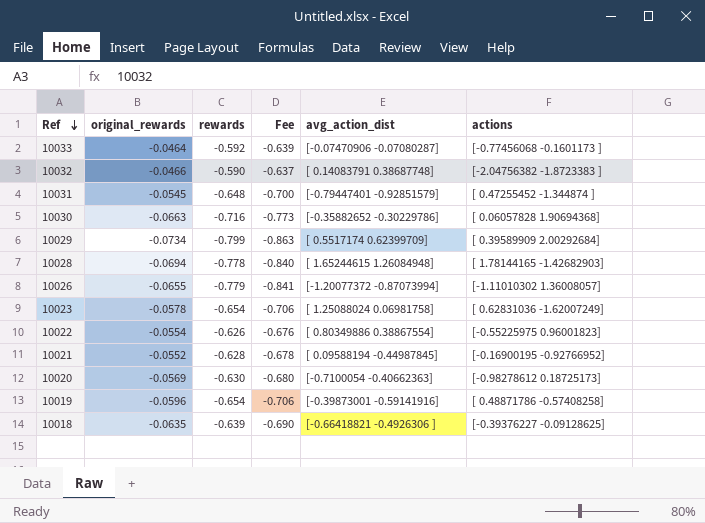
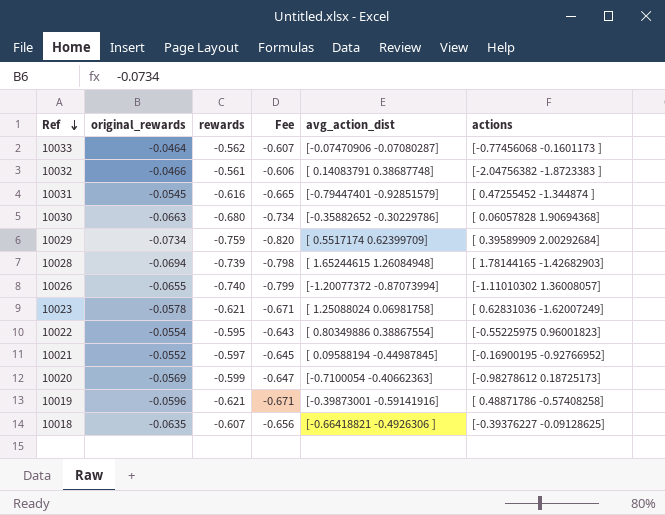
10033 | rewards: -0.592 -> -0.562
10033 | Fee: -0.639 -> -0.607
10032 | rewards: -0.590 -> -0.561
10032 | Fee: -0.637 -> -0.606
10031 | rewards: -0.648 -> -0.616
10031 | Fee: -0.700 -> -0.665
10030 | rewards: -0.716 -> -0.680
10030 | Fee: -0.773 -> -0.734
10029 | rewards: -0.799 -> -0.759
10029 | Fee: -0.863 -> -0.820
10028 | rewards: -0.778 -> -0.739
10028 | Fee: -0.840 -> -0.798
10026 | rewards: -0.779 -> -0.740
10026 | Fee: -0.841 -> -0.799
10023 | rewards: -0.654 -> -0.621
10023 | Fee: -0.706 -> -0.671
10022 | rewards: -0.626 -> -0.595
10022 | Fee: -0.676 -> -0.643
10021 | rewards: -0.628 -> -0.597
10021 | Fee: -0.678 -> -0.645
10020 | rewards: -0.630 -> -0.599
10020 | Fee: -0.680 -> -0.647
10019 | rewards: -0.654 -> -0.621
10019 | Fee: -0.706 -> -0.671
10018 | rewards: -0.639 -> -0.607
10018 | Fee: -0.690 -> -0.656

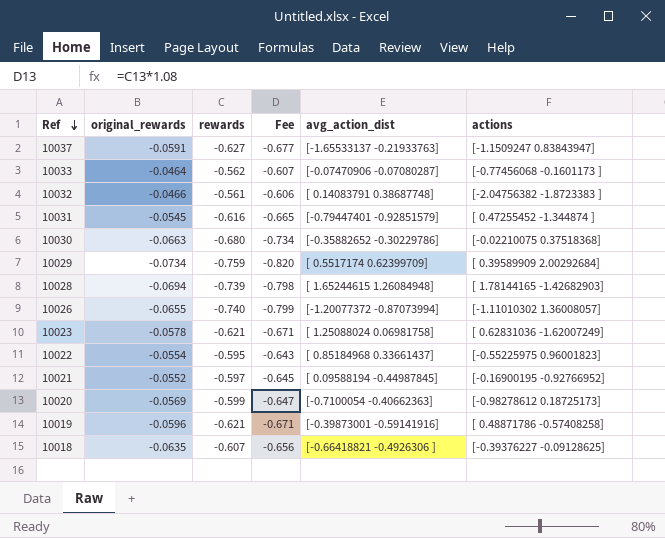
row 10037: none -> -0.0591 | -0.627 | -0.677 | [-1.65533137 -0.21933763] | [-1.1509247 0.83843947]
10030 | actions: [ 0.06057828 1.90694368] -> [-0.02210075 0.37518368]
10022 | avg_action_dist: [ 0.80349886 0.38867554] -> [ 0.85184968 0.33661437]

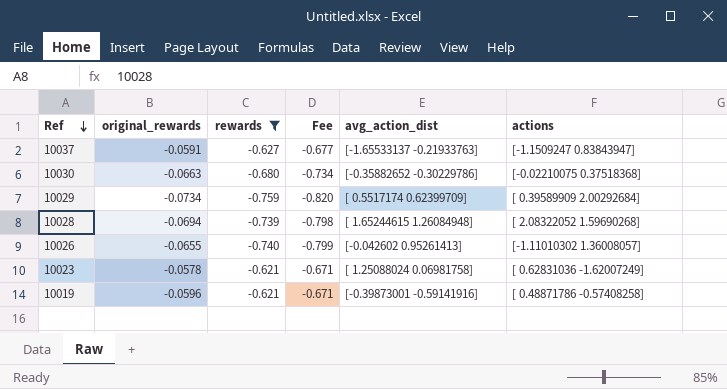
filter: none -> rewards <= -0.621
10028 | actions: [ 1.78144165 -1.42682903] -> [ 2.08322052 1.59690268]
10026 | avg_action_dist: [-1.20077372 -0.87073994] -> [-0.042602 0.95261413]

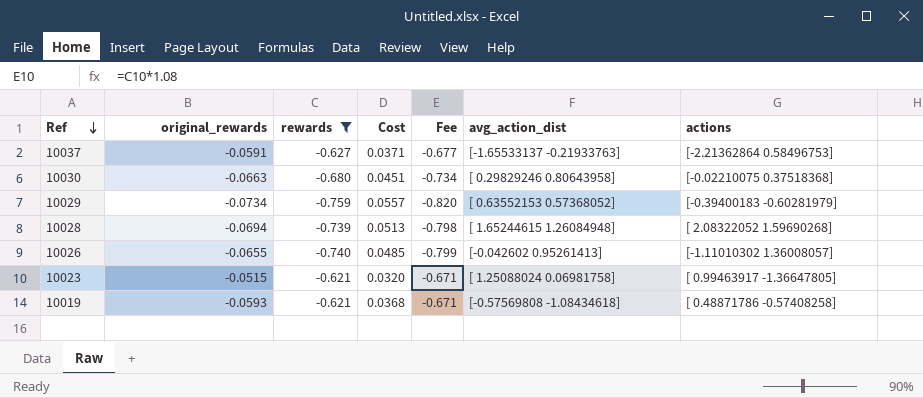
column Cost | formula: none -> [original_rewards] * [rewards]
10037 | actions: [-1.1509247 0.83843947] -> [-2.21362864 0.58496753]
10030 | avg_action_dist: [-0.35882652 -0.30229786] -> [ 0.29829246 0.80643958]
10029 | avg_action_dist: [ 0.5517174 0.62399709] -> [ 0.63552153 0.57368052]
10029 | actions: [ 0.39589909 2.00292684] -> [-0.39400183 -0.60281979]
10023 | original_rewards: -0.0578 -> -0.0515
10023 | actions: [ 0.62831036 -1.62007249] -> [ 0.99463917 -1.36647805]
10019 | original_rewards: -0.0596 -> -0.0593
10019 | avg_action_dist: [-0.39873001 -0.59141916] -> [-0.57569808 -1.08434618]

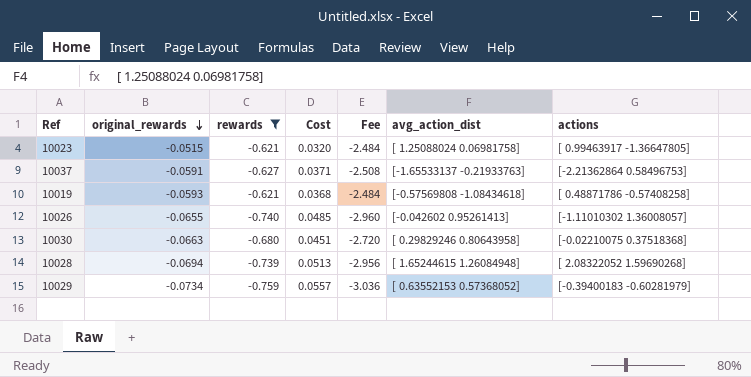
row order: Ref descending -> original_rewards descending
column Fee | formula: [rewards] * 1.08 -> [rewards] * 4

